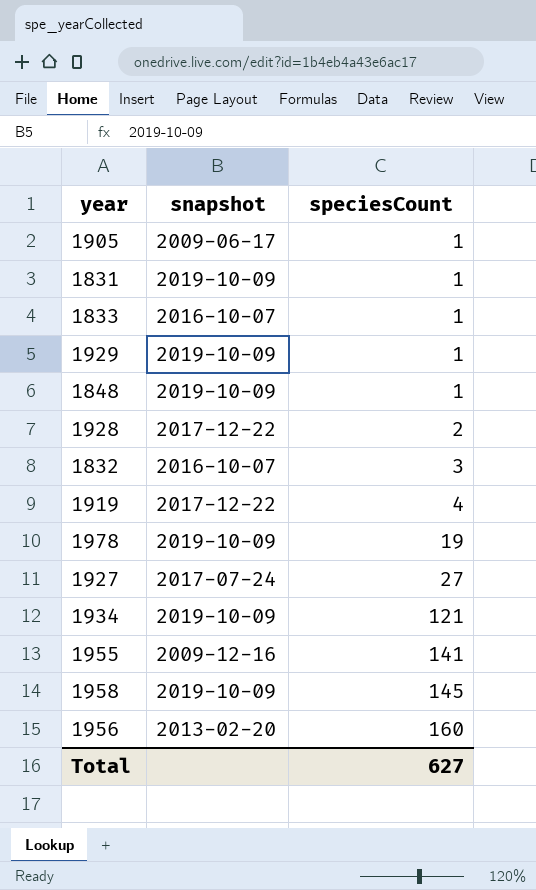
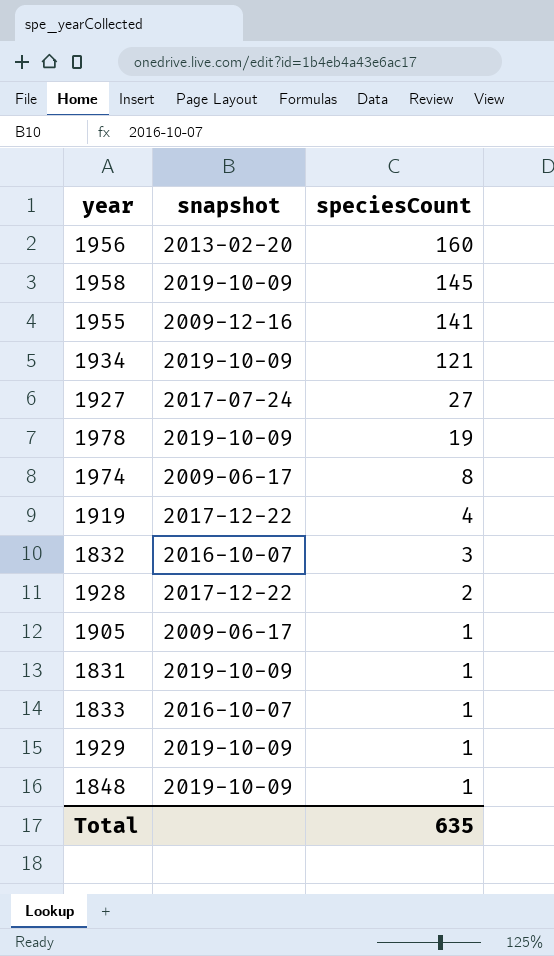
row order: speciesCount ascending -> speciesCount descending
row 1974: none -> 2009-06-17 | 8
Total | speciesCount: 627 -> 635

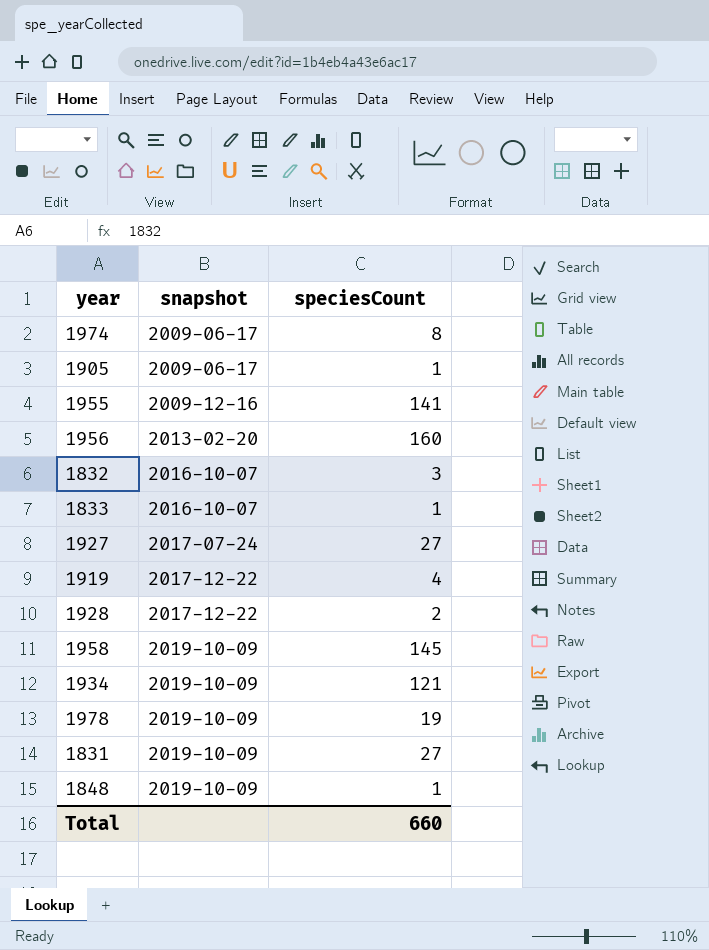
row order: speciesCount descending -> snapshot ascending
row 1929: 2019-10-09 | 1 -> none
1831 | speciesCount: 1 -> 27
Total | speciesCount: 635 -> 660

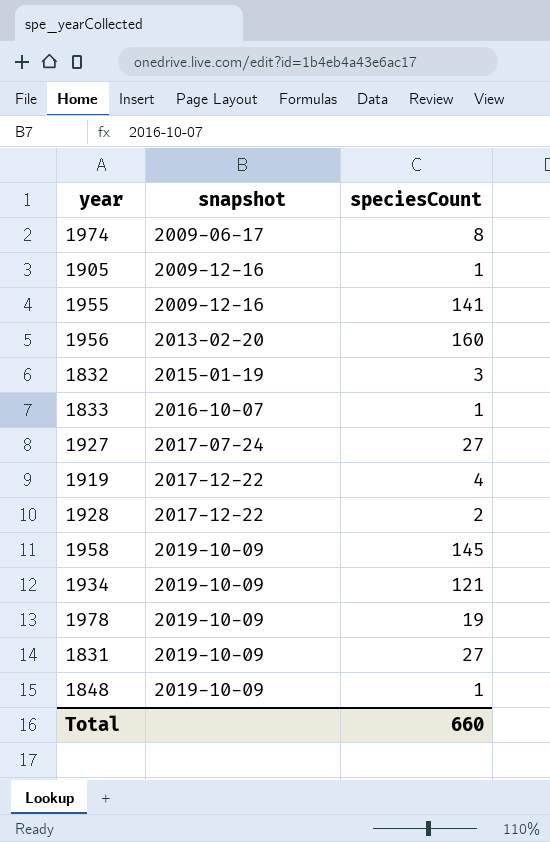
1905 | snapshot: 2009-06-17 -> 2009-12-16
1832 | snapshot: 2016-10-07 -> 2015-01-19

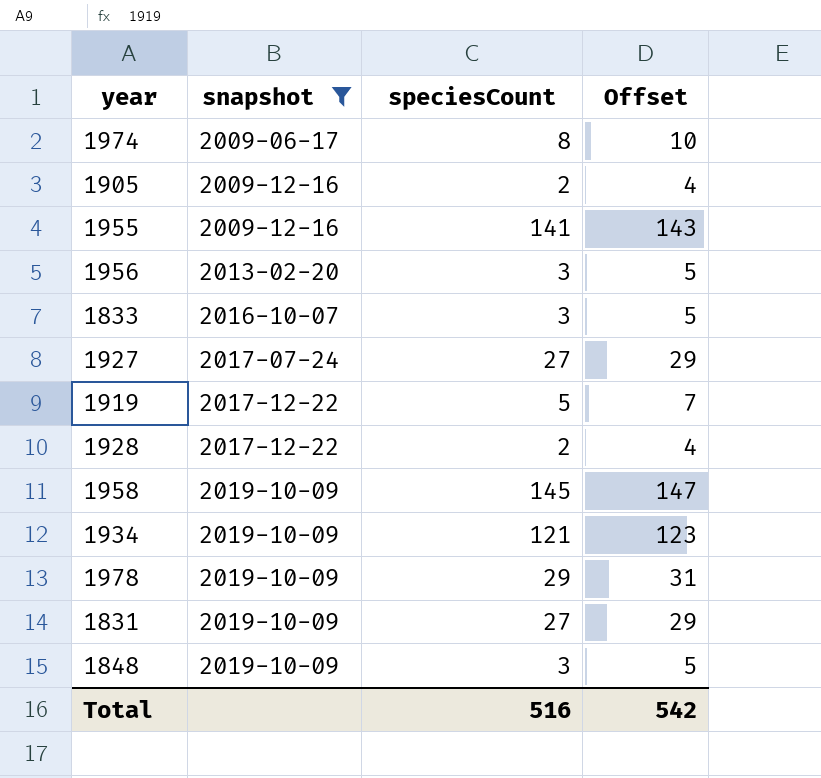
filter: none -> snapshot != 2015-01-19
column Offset | formula: none -> [speciesCount] + 2
1905 | speciesCount: 1 -> 2
1956 | speciesCount: 160 -> 3
1833 | speciesCount: 1 -> 3
1919 | speciesCount: 4 -> 5
1978 | speciesCount: 19 -> 29
1848 | speciesCount: 1 -> 3
Total | speciesCount: 660 -> 516

